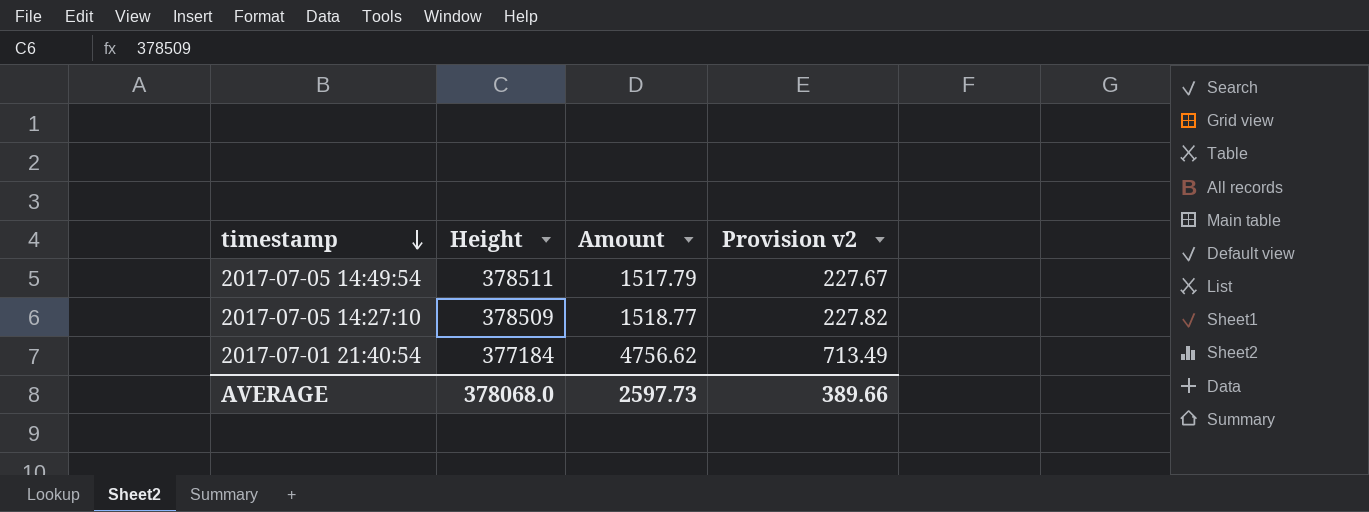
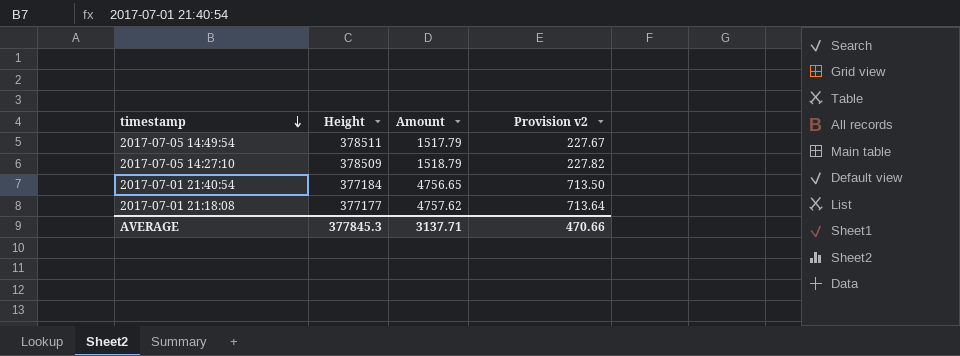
2017-07-05 14:27:10 | Amount: 1518.77 -> 1518.79
2017-07-01 21:40:54 | Amount: 4756.62 -> 4756.65
2017-07-01 21:40:54 | Provision v2: 713.49 -> 713.50
row 2017-07-01 21:18:08: none -> 377177 | 4757.62 | 713.64
AVERAGE | Height: 378068.0 -> 377845.3
AVERAGE | Amount: 2597.73 -> 3137.71
AVERAGE | Provision v2: 389.66 -> 470.66

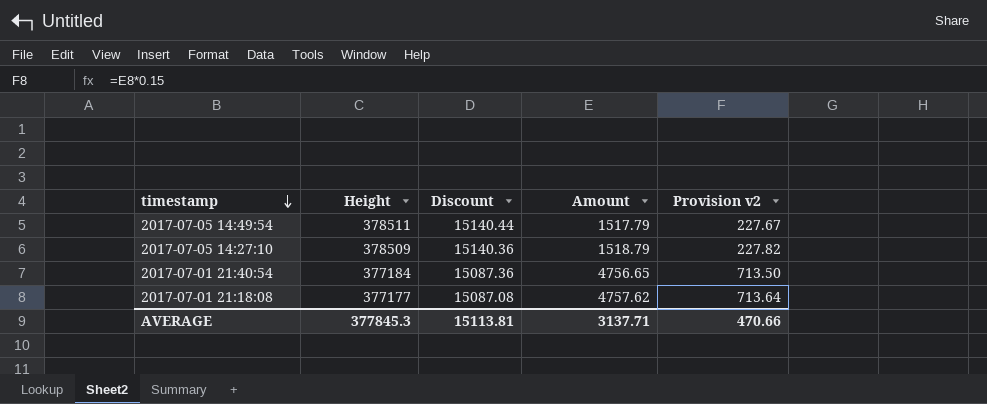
column Discount | formula: none -> [Height] * 0.04

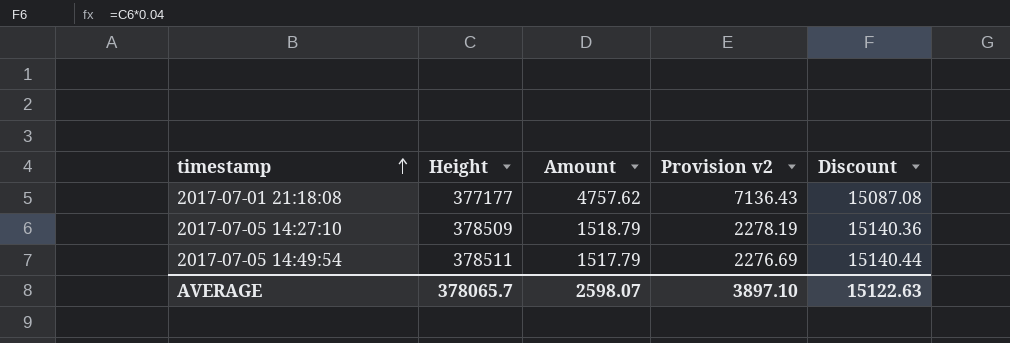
row order: timestamp descending -> timestamp ascending
column Provision v2 | formula: [Amount] * 0.15 -> [Amount] * 1.5
column Discount | position: 3 -> 5
row 2017-07-01 21:40:54: 377184 | 15087.36 | 4756.65 | 713.50 -> none
AVERAGE | Height: 377845.3 -> 378065.7
AVERAGE | Amount: 3137.71 -> 2598.07
AVERAGE | Provision v2: 470.66 -> 3897.10
AVERAGE | Discount: 15113.81 -> 15122.63

